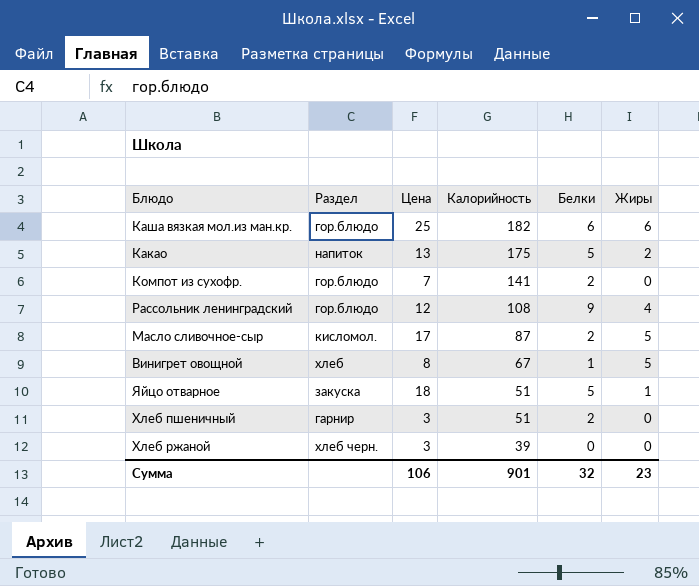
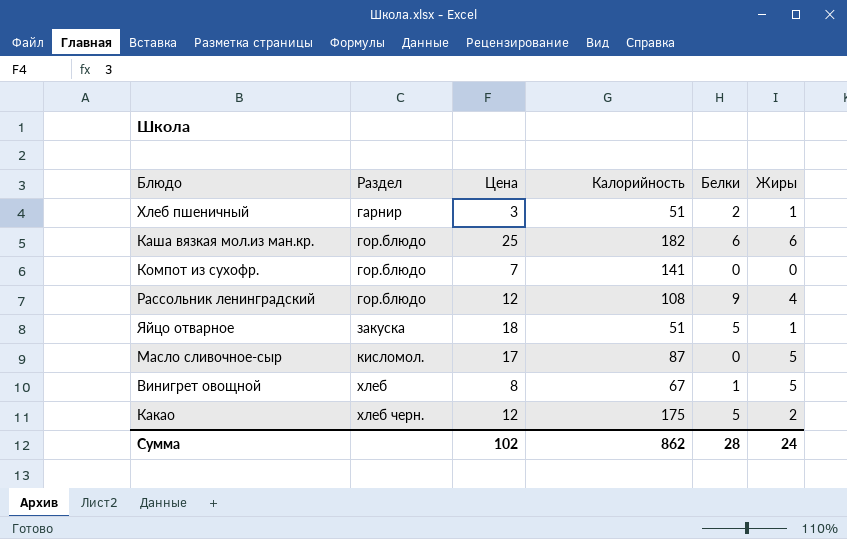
row order: Калорийность descending -> Раздел ascending
row Хлеб ржаной: хлеб черн. | 3 | 39 | 0 | 0 -> none
Хлеб пшеничный | Жиры: 0 -> 1
Компот из сухофр. | Белки: 2 -> 0
Масло сливочное-сыр | Белки: 2 -> 0
Какао | Раздел: напиток -> хлеб черн.
Какао | Цена: 13 -> 12
Сумма | Цена: 106 -> 102
Сумма | Калорийность: 901 -> 862
Сумма | Белки: 32 -> 28
Сумма | Жиры: 23 -> 24

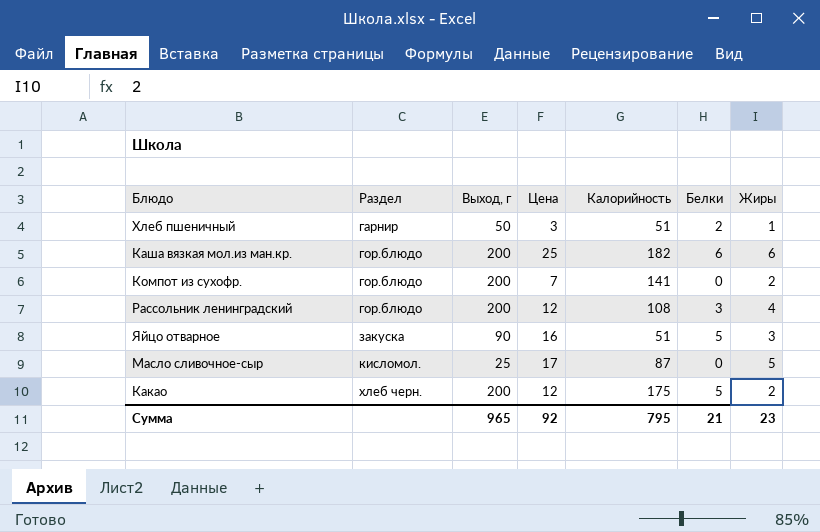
column Выход, г | position: none -> 3
row Винигрет овощной: хлеб | 8 | 67 | 1 | 5 -> none
Компот из сухофр. | Жиры: 0 -> 2
Рассольник ленинградский | Белки: 9 -> 3
Яйцо отварное | Цена: 18 -> 16
Яйцо отварное | Жиры: 1 -> 3
Сумма | Цена: 102 -> 92
Сумма | Калорийность: 862 -> 795
Сумма | Белки: 28 -> 21
Сумма | Жиры: 24 -> 23

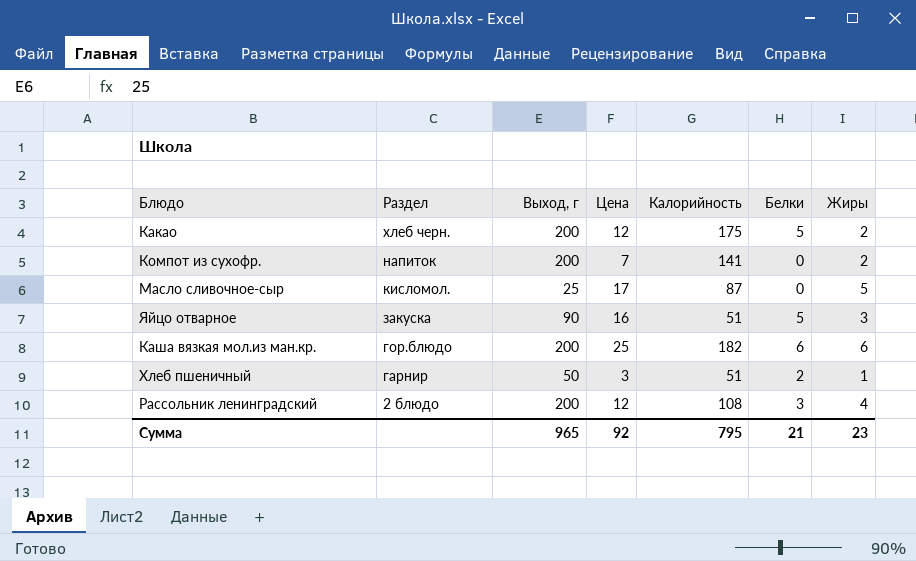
row order: Раздел ascending -> Раздел descending
Компот из сухофр. | Раздел: гор.блюдо -> напиток
Рассольник ленинградский | Раздел: гор.блюдо -> 2 блюдо

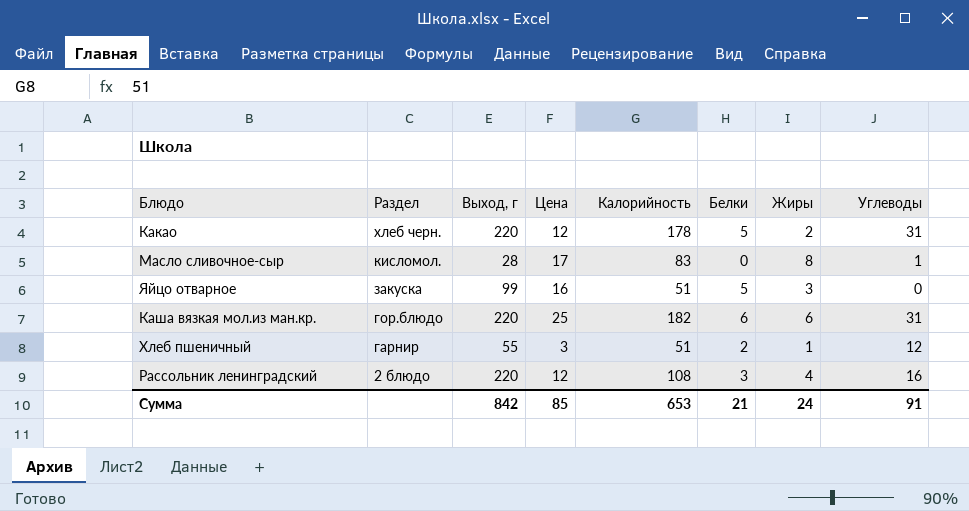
column Углеводы | position: none -> 8
row Компот из сухофр.: напиток | 200 | 7 | 141 | 0 | 2 -> none
Какао | Выход, г: 200 -> 220
Какао | Калорийность: 175 -> 178
Масло сливочное-сыр | Выход, г: 25 -> 28
Масло сливочное-сыр | Калорийность: 87 -> 83
Масло сливочное-сыр | Жиры: 5 -> 8
Яйцо отварное | Выход, г: 90 -> 99
Каша вязкая мол.из ман.кр. | Выход, г: 200 -> 220
Хлеб пшеничный | Выход, г: 50 -> 55
Рассольник ленинградский | Выход, г: 200 -> 220
Сумма | Выход, г: 965 -> 842
Сумма | Цена: 92 -> 85
Сумма | Калорийность: 795 -> 653
Сумма | Жиры: 23 -> 24

